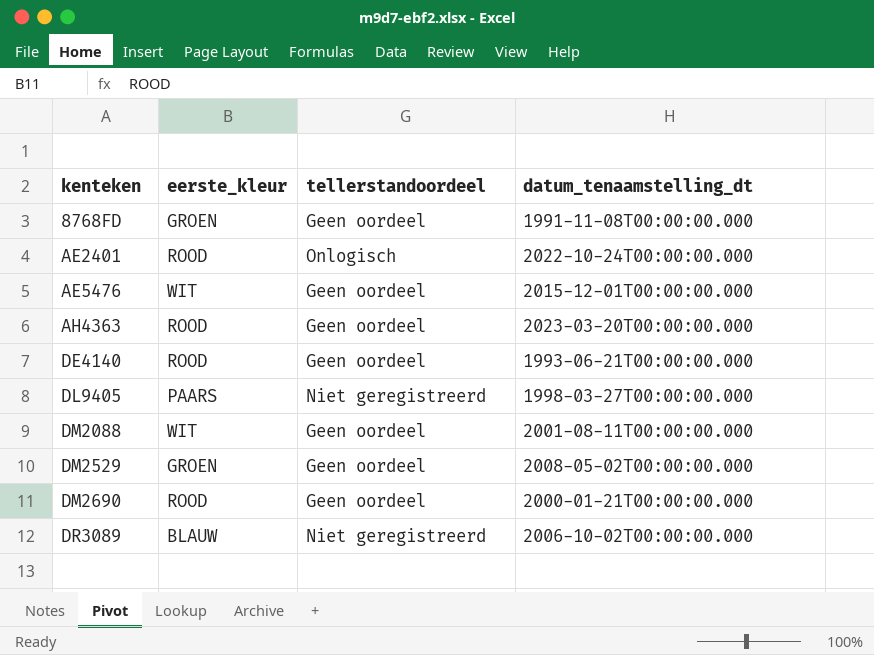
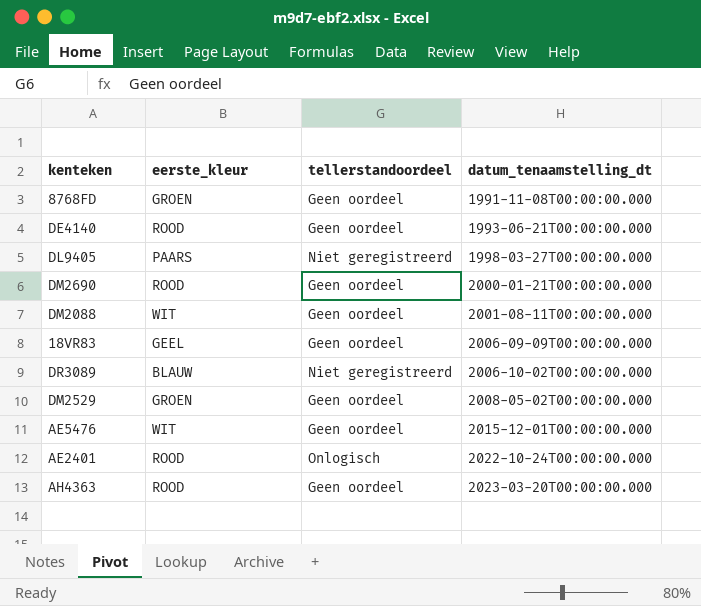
row order: kenteken ascending -> datum_tenaamstelling_dt ascending
row 18VR83: none -> GEEL | Geen oordeel | 2006-09-09T00:00:00.000

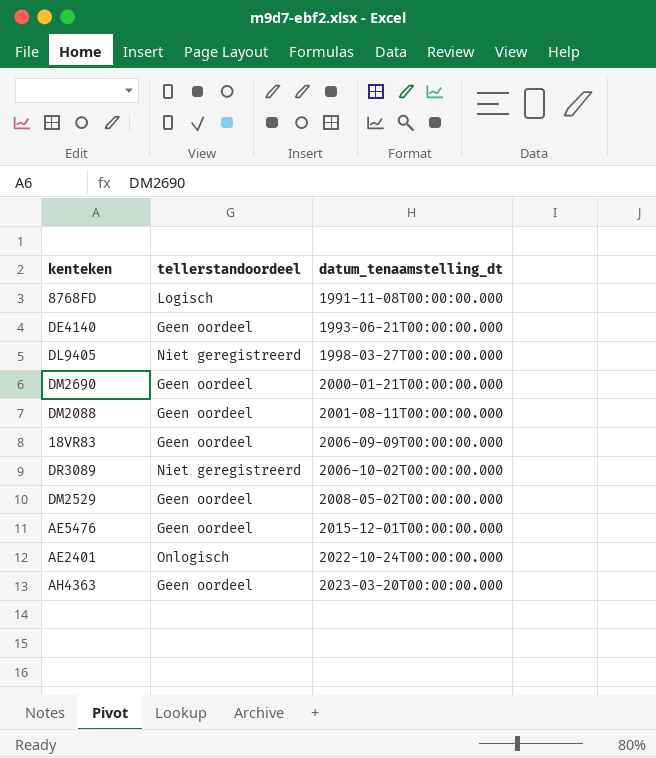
column eerste_kleur | position: 2 -> none
8768FD | tellerstandoordeel: Geen oordeel -> Logisch

